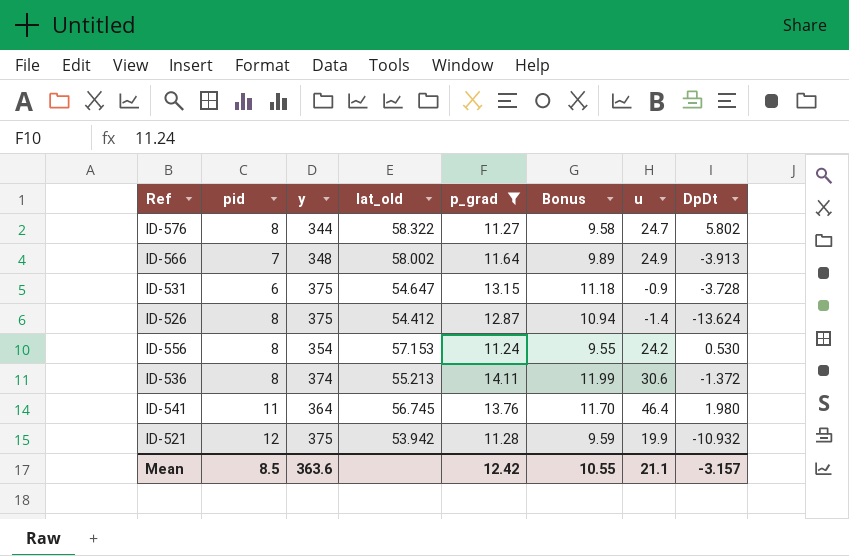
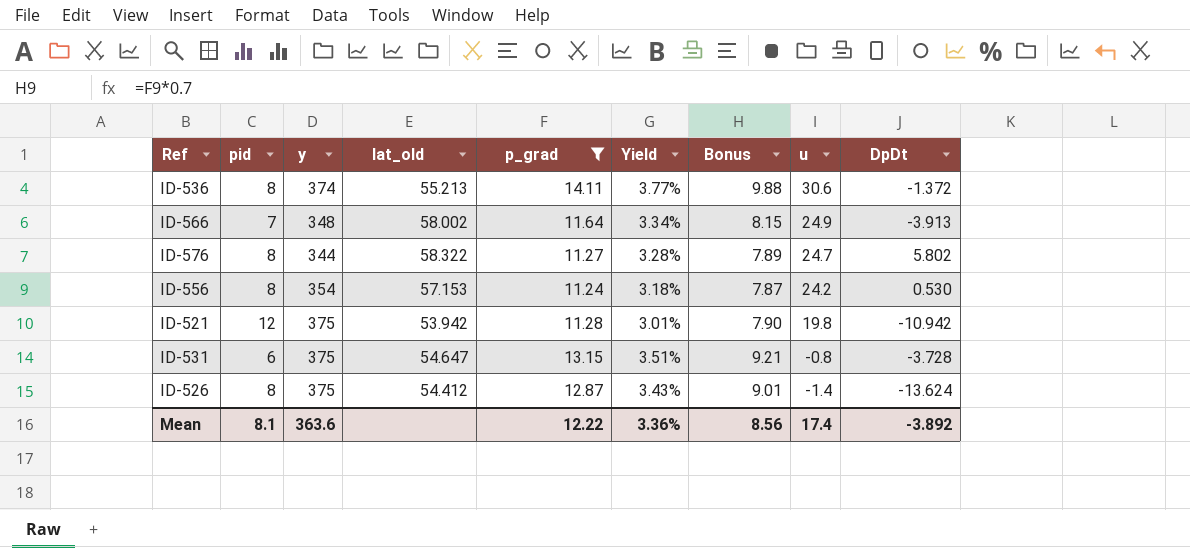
row order: none -> u descending
column Yield | formula: none -> [p_grad] / [y]
column Bonus | formula: [p_grad] * 0.85 -> [p_grad] * 0.7
row ID-541: 11 | 364 | 56.745 | 13.76 | 11.70 | 46.4 | 1.980 -> none
ID-521 | u: 19.9 -> 19.8
ID-521 | DpDt: -10.932 -> -10.942
ID-531 | u: -0.9 -> -0.8
Mean | pid: 8.5 -> 8.1
Mean | p_grad: 12.42 -> 12.22
Mean | Bonus: 10.55 -> 8.56
Mean | u: 21.1 -> 17.4
Mean | DpDt: -3.157 -> -3.892

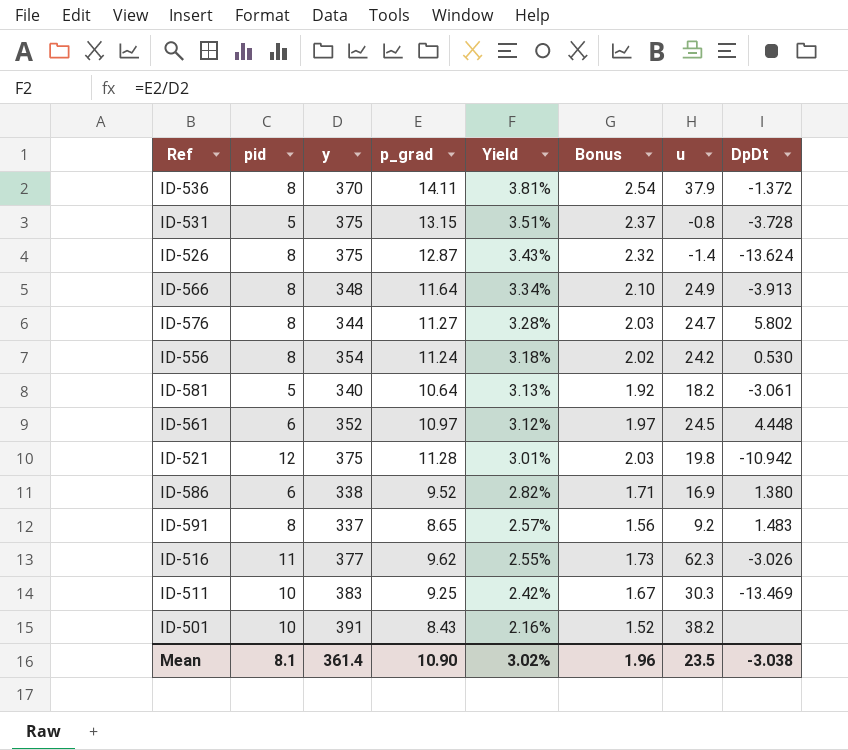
filter: p_grad >= 11.24 -> none
row order: u descending -> Yield descending
column lat_old | position: 4 -> none
column Bonus | formula: [p_grad] * 0.7 -> [p_grad] * 0.18
ID-536 | y: 374 -> 370
ID-536 | Yield: 3.77% -> 3.81%
ID-536 | u: 30.6 -> 37.9
ID-531 | pid: 6 -> 5
ID-566 | pid: 7 -> 8
Mean | y: 363.6 -> 361.4
Mean | p_grad: 12.22 -> 10.90
Mean | Yield: 3.36% -> 3.02%
Mean | Bonus: 8.56 -> 1.96
Mean | u: 17.4 -> 23.5
Mean | DpDt: -3.892 -> -3.038

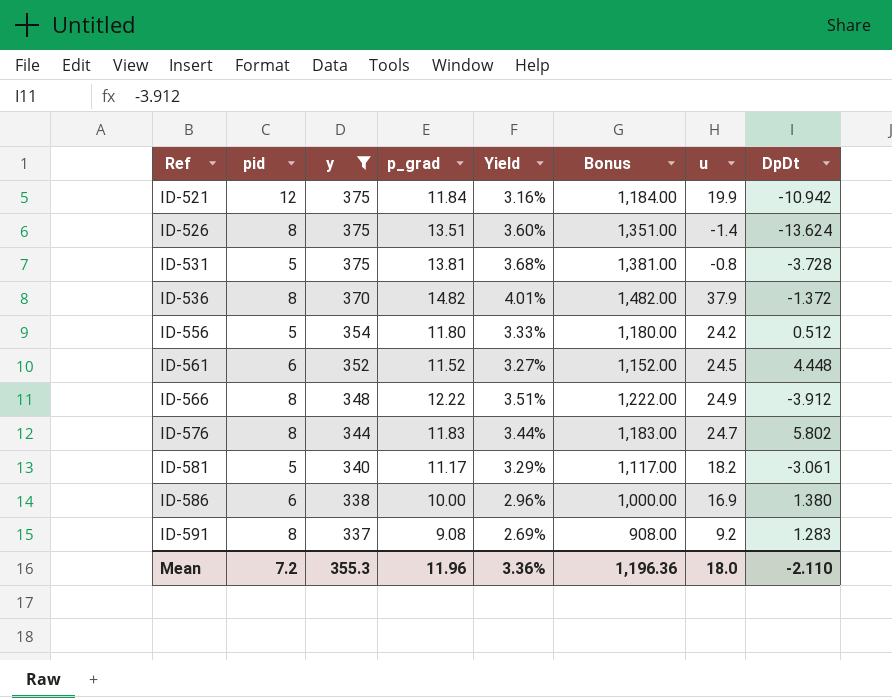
filter: none -> y <= 375
row order: Yield descending -> Ref ascending
column Bonus | formula: [p_grad] * 0.18 -> [p_grad] * 100
ID-521 | p_grad: 11.28 -> 11.84
ID-521 | Yield: 3.01% -> 3.16%
ID-521 | u: 19.8 -> 19.9
ID-526 | p_grad: 12.87 -> 13.51
ID-526 | Yield: 3.43% -> 3.60%
ID-531 | p_grad: 13.15 -> 13.81
ID-531 | Yield: 3.51% -> 3.68%
ID-536 | p_grad: 14.11 -> 14.82
ID-536 | Yield: 3.81% -> 4.01%
ID-556 | pid: 8 -> 5
ID-556 | p_grad: 11.24 -> 11.80
ID-556 | Yield: 3.18% -> 3.33%
ID-556 | DpDt: 0.530 -> 0.512
ID-561 | p_grad: 10.97 -> 11.52
ID-561 | Yield: 3.12% -> 3.27%
ID-566 | p_grad: 11.64 -> 12.22
ID-566 | Yield: 3.34% -> 3.51%
ID-566 | DpDt: -3.913 -> -3.912
ID-576 | p_grad: 11.27 -> 11.83
ID-576 | Yield: 3.28% -> 3.44%
ID-581 | p_grad: 10.64 -> 11.17
ID-581 | Yield: 3.13% -> 3.29%
ID-586 | p_grad: 9.52 -> 10.00
ID-586 | Yield: 2.82% -> 2.96%
ID-591 | p_grad: 8.65 -> 9.08
ID-591 | Yield: 2.57% -> 2.69%
ID-591 | DpDt: 1.483 -> 1.283
Mean | pid: 8.1 -> 7.2
Mean | y: 361.4 -> 355.3
Mean | p_grad: 10.90 -> 11.96
Mean | Yield: 3.02% -> 3.36%
Mean | Bonus: 1.96 -> 1,196.36
Mean | u: 23.5 -> 18.0
Mean | DpDt: -3.038 -> -2.110

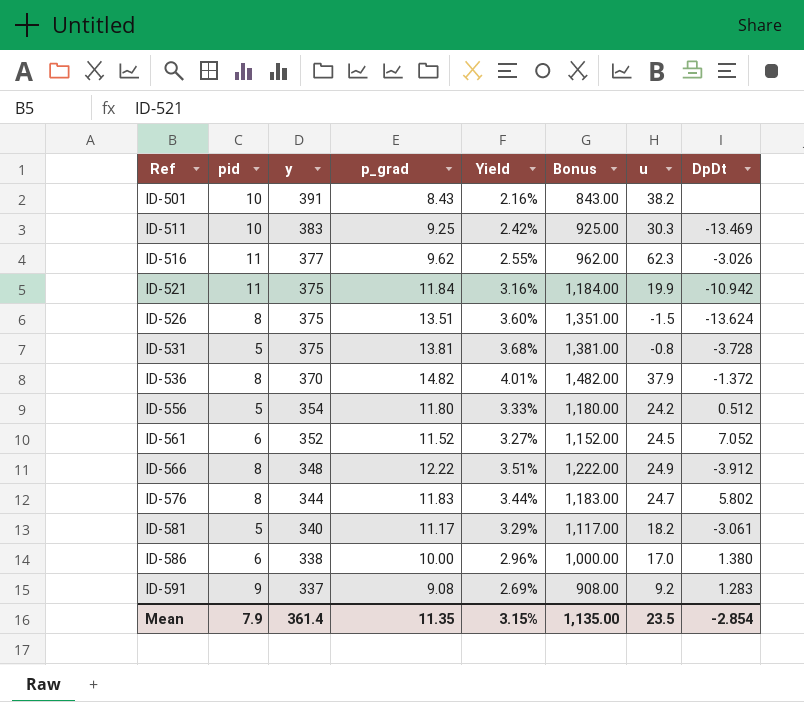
filter: y <= 375 -> none
ID-521 | pid: 12 -> 11
ID-526 | u: -1.4 -> -1.5
ID-561 | DpDt: 4.448 -> 7.052
ID-586 | u: 16.9 -> 17.0
ID-591 | pid: 8 -> 9
Mean | pid: 7.2 -> 7.9
Mean | y: 355.3 -> 361.4
Mean | p_grad: 11.96 -> 11.35
Mean | Yield: 3.36% -> 3.15%
Mean | Bonus: 1,196.36 -> 1,135.00
Mean | u: 18.0 -> 23.5
Mean | DpDt: -2.110 -> -2.854

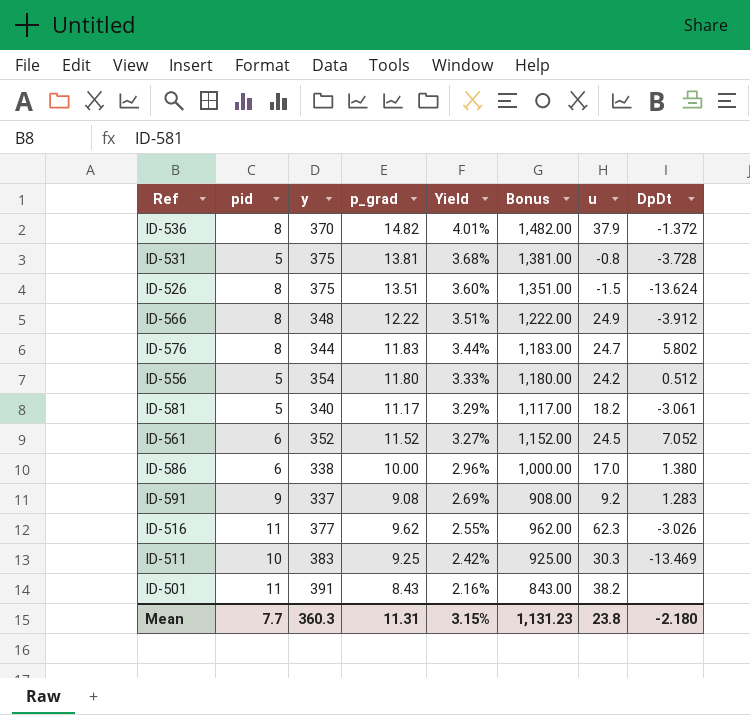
row order: Ref ascending -> Yield descending
row ID-521: 11 | 375 | 11.84 | 3.16% | 1,184.00 | 19.9 | -10.942 -> none
ID-501 | pid: 10 -> 11
Mean | pid: 7.9 -> 7.7
Mean | y: 361.4 -> 360.3
Mean | p_grad: 11.35 -> 11.31
Mean | Bonus: 1,135.00 -> 1,131.23
Mean | u: 23.5 -> 23.8
Mean | DpDt: -2.854 -> -2.180

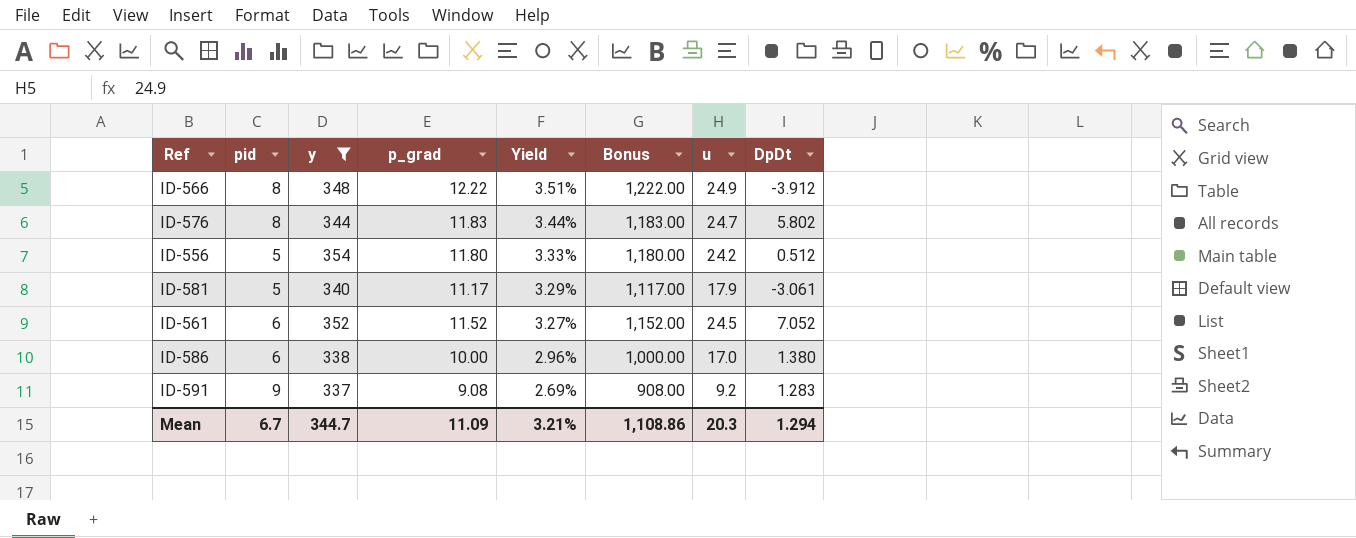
filter: none -> y <= 354
ID-581 | u: 18.2 -> 17.9
Mean | pid: 7.7 -> 6.7
Mean | y: 360.3 -> 344.7
Mean | p_grad: 11.31 -> 11.09
Mean | Yield: 3.15% -> 3.21%
Mean | Bonus: 1,131.23 -> 1,108.86
Mean | u: 23.8 -> 20.3
Mean | DpDt: -2.180 -> 1.294

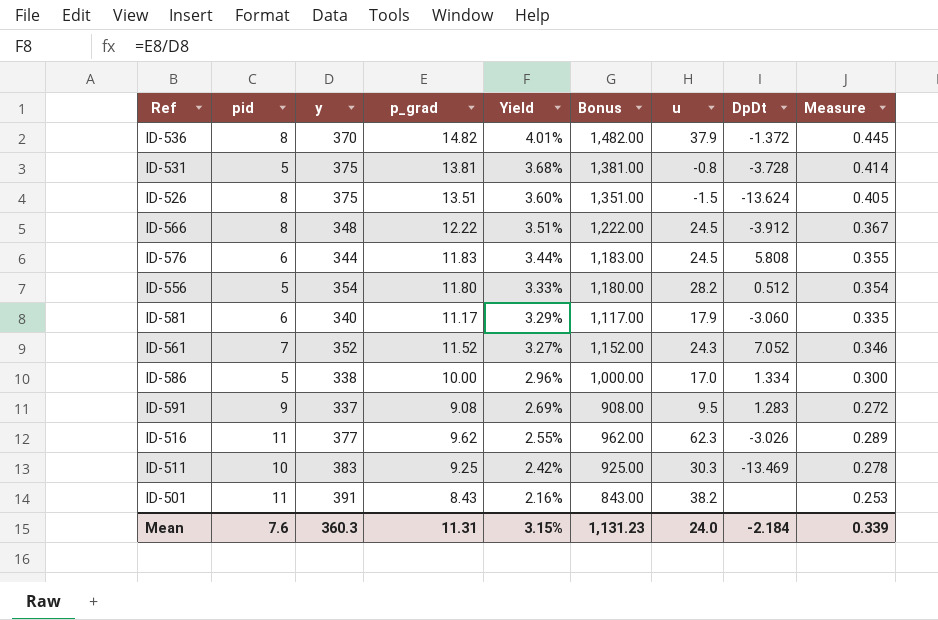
filter: y <= 354 -> none
column Measure | formula: none -> [p_grad] * 0.03
ID-566 | u: 24.9 -> 24.5
ID-576 | pid: 8 -> 6
ID-576 | u: 24.7 -> 24.5
ID-576 | DpDt: 5.802 -> 5.808
ID-556 | u: 24.2 -> 28.2
ID-581 | pid: 5 -> 6
ID-581 | DpDt: -3.061 -> -3.060
ID-561 | pid: 6 -> 7
ID-561 | u: 24.5 -> 24.3
ID-586 | pid: 6 -> 5
ID-586 | DpDt: 1.380 -> 1.334
ID-591 | u: 9.2 -> 9.5
Mean | pid: 6.7 -> 7.6
Mean | y: 344.7 -> 360.3
Mean | p_grad: 11.09 -> 11.31
Mean | Yield: 3.21% -> 3.15%
Mean | Bonus: 1,108.86 -> 1,131.23
Mean | u: 20.3 -> 24.0
Mean | DpDt: 1.294 -> -2.184

